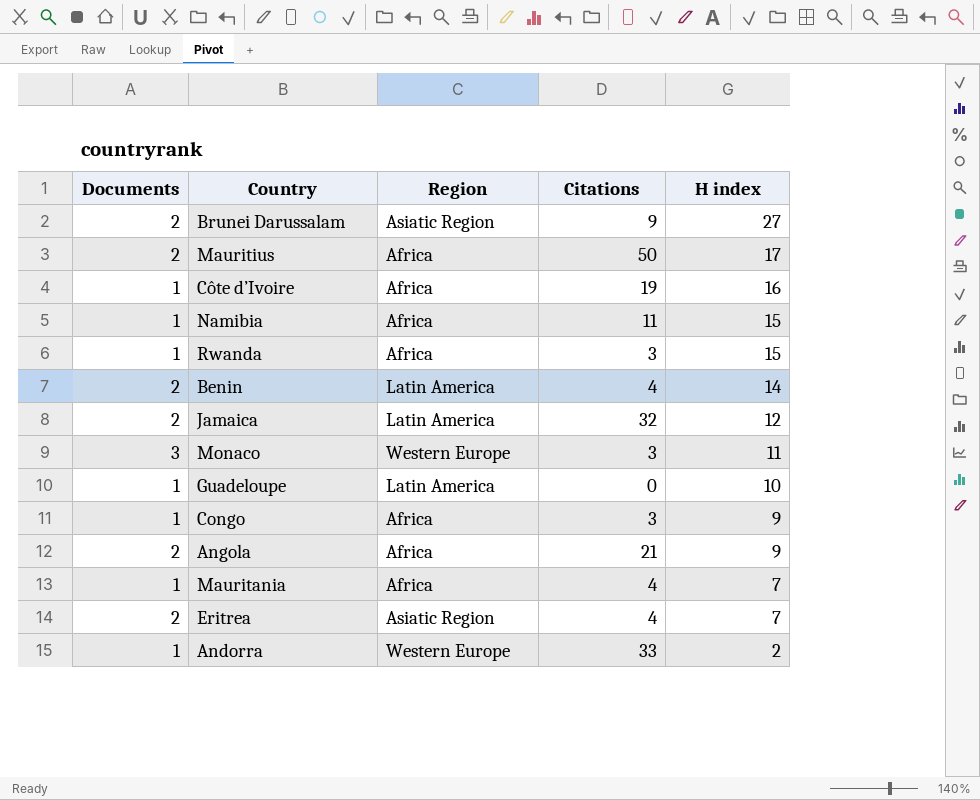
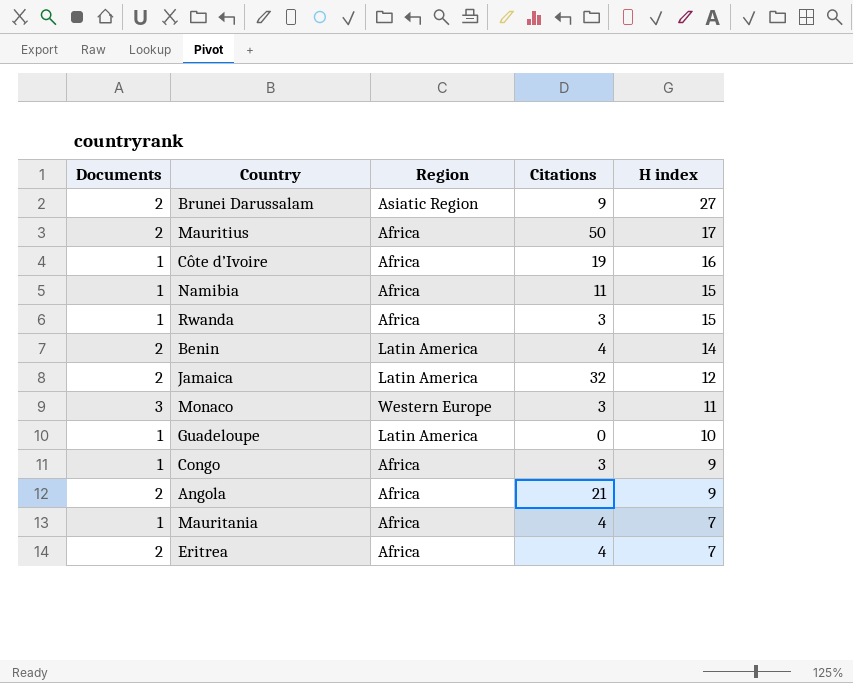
row Andorra: 1 | Western Europe | 33 | 2 -> none
Eritrea | Region: Asiatic Region -> Africa

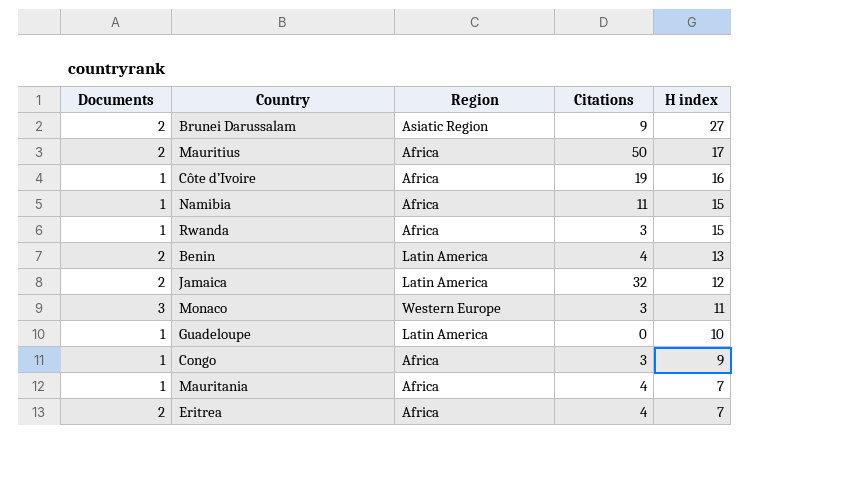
row Angola: 2 | Africa | 21 | 9 -> none
Benin | H index: 14 -> 13

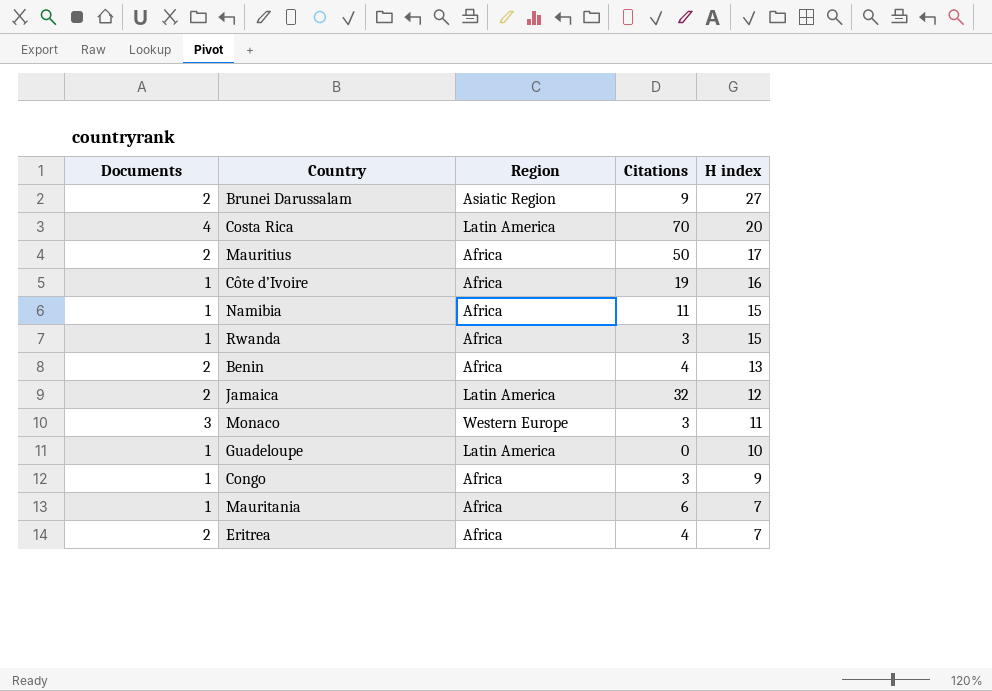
row Costa Rica: none -> 4 | Latin America | 70 | 20
Benin | Region: Latin America -> Africa
Mauritania | Citations: 4 -> 6

